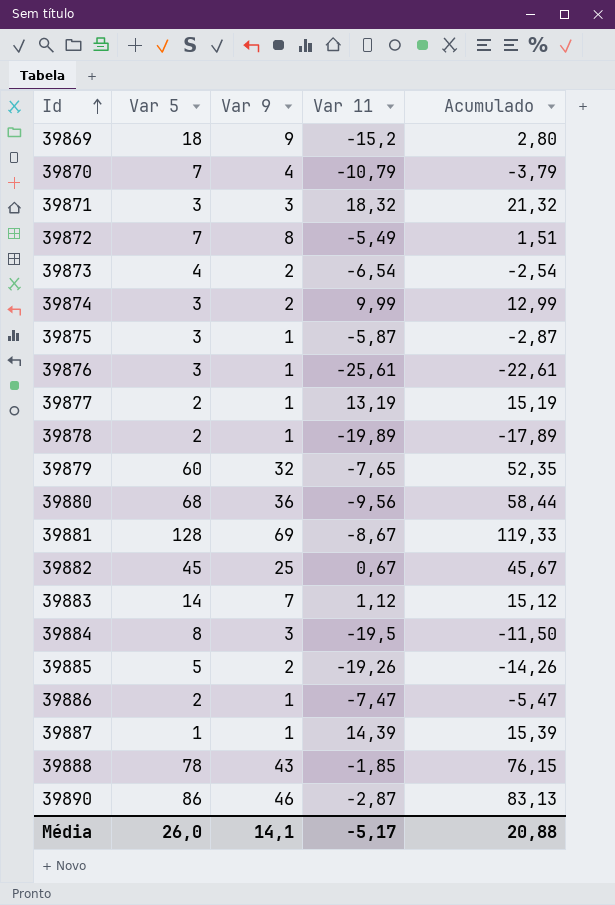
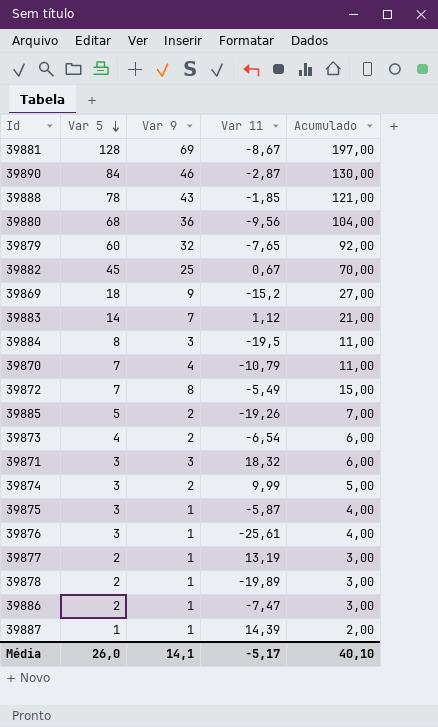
row order: Id ascending -> Var 5 descending
column Acumulado | formula: [Var 5] + [Var 11] -> [Var 5] + [Var 9]
39890 | Var 5: 86 -> 84
Média | Acumulado: 20,88 -> 40,10

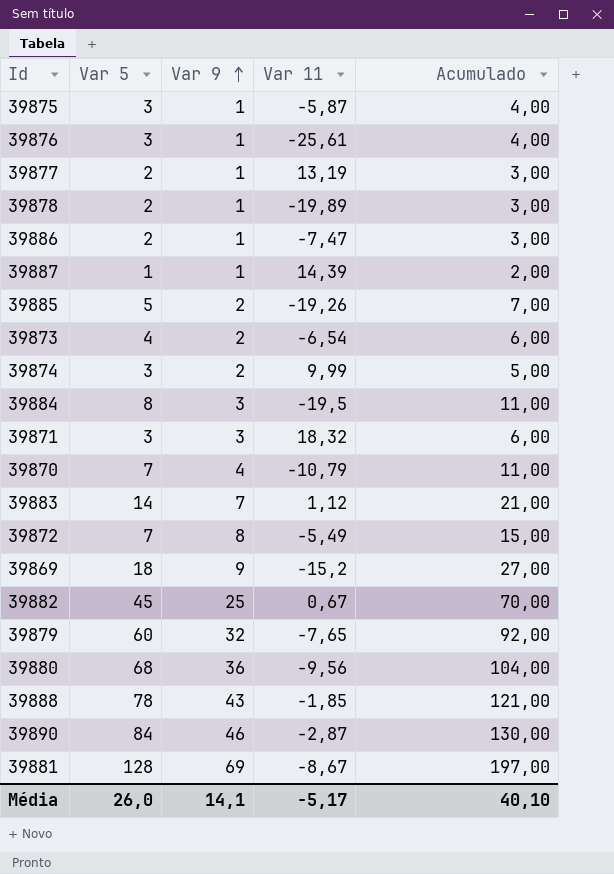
row order: Var 5 descending -> Var 9 ascending

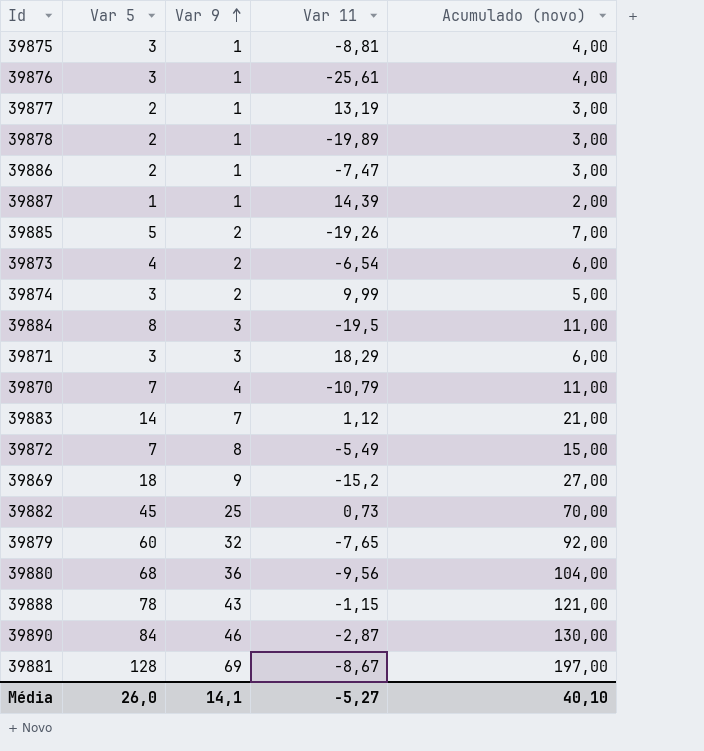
column name: Acumulado -> Acumulado (novo)
39875 | Var 11: -5,87 -> -8,81
39871 | Var 11: 18,32 -> 18,29
39882 | Var 11: 0,67 -> 0,73
39888 | Var 11: -1,85 -> -1,15
Média | Var 11: -5,17 -> -5,27

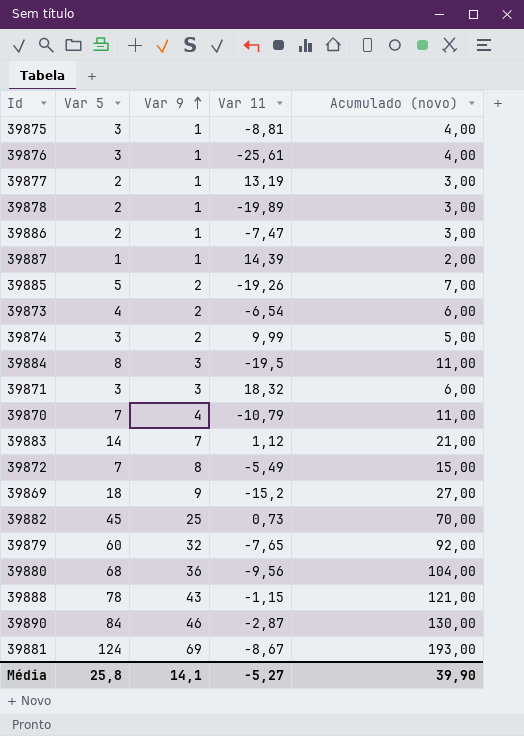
39871 | Var 11: 18,29 -> 18,32
39881 | Var 5: 128 -> 124
39881 | Acumulado (novo): 197,00 -> 193,00
Média | Var 5: 26,0 -> 25,8
Média | Acumulado (novo): 40,10 -> 39,90

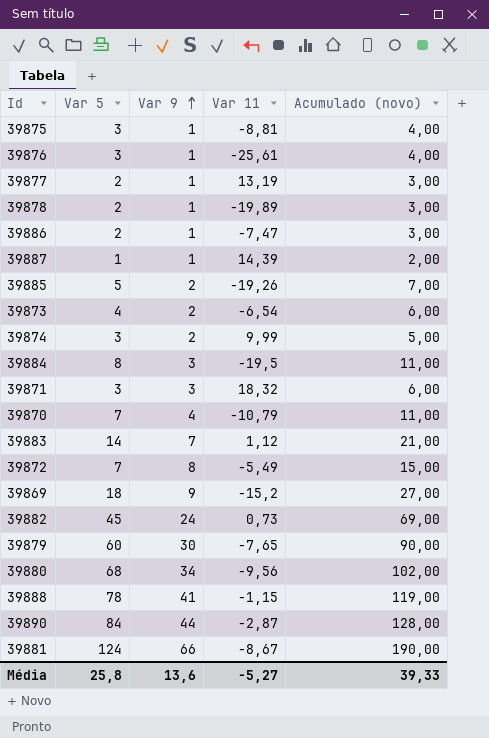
39882 | Var 9: 25 -> 24
39882 | Acumulado (novo): 70,00 -> 69,00
39879 | Var 9: 32 -> 30
39879 | Acumulado (novo): 92,00 -> 90,00
39880 | Var 9: 36 -> 34
39880 | Acumulado (novo): 104,00 -> 102,00
39888 | Var 9: 43 -> 41
39888 | Acumulado (novo): 121,00 -> 119,00
39890 | Var 9: 46 -> 44
39890 | Acumulado (novo): 130,00 -> 128,00
39881 | Var 9: 69 -> 66
39881 | Acumulado (novo): 193,00 -> 190,00
Média | Var 9: 14,1 -> 13,6
Média | Acumulado (novo): 39,90 -> 39,33

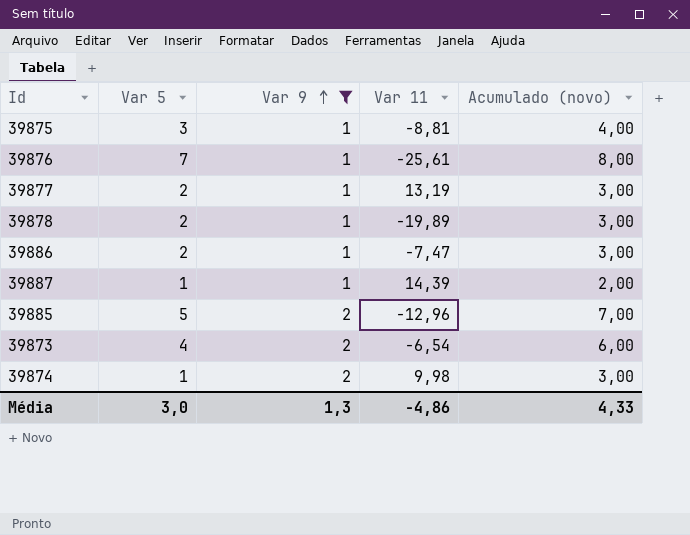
filter: none -> Var 9 <= 2
39876 | Var 5: 3 -> 7
39876 | Acumulado (novo): 4,00 -> 8,00
39885 | Var 11: -19,26 -> -12,96
39874 | Var 5: 3 -> 1
39874 | Var 11: 9,99 -> 9,98
39874 | Acumulado (novo): 5,00 -> 3,00
Média | Var 5: 25,8 -> 3,0
Média | Var 9: 13,6 -> 1,3
Média | Var 11: -5,27 -> -4,86
Média | Acumulado (novo): 39,33 -> 4,33

